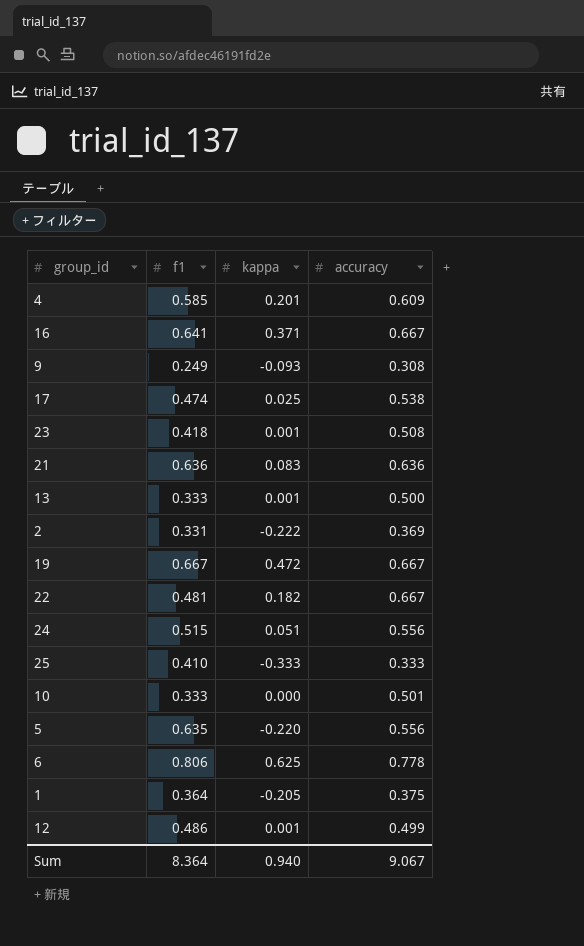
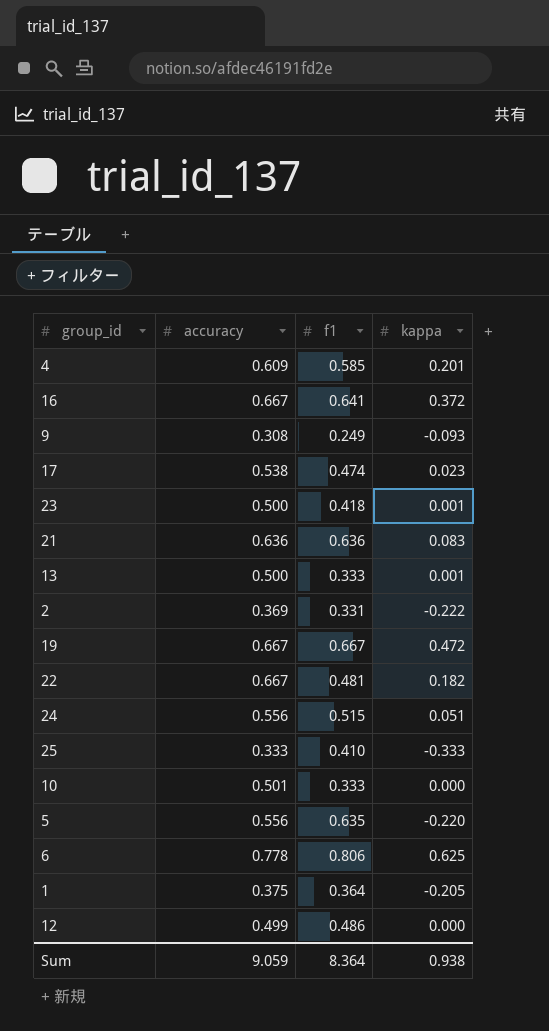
column accuracy | position: 4 -> 2
16 | kappa: 0.371 -> 0.372
17 | kappa: 0.025 -> 0.023
23 | accuracy: 0.508 -> 0.500
12 | kappa: 0.001 -> 0.000
Sum | accuracy: 9.067 -> 9.059
Sum | kappa: 0.940 -> 0.938

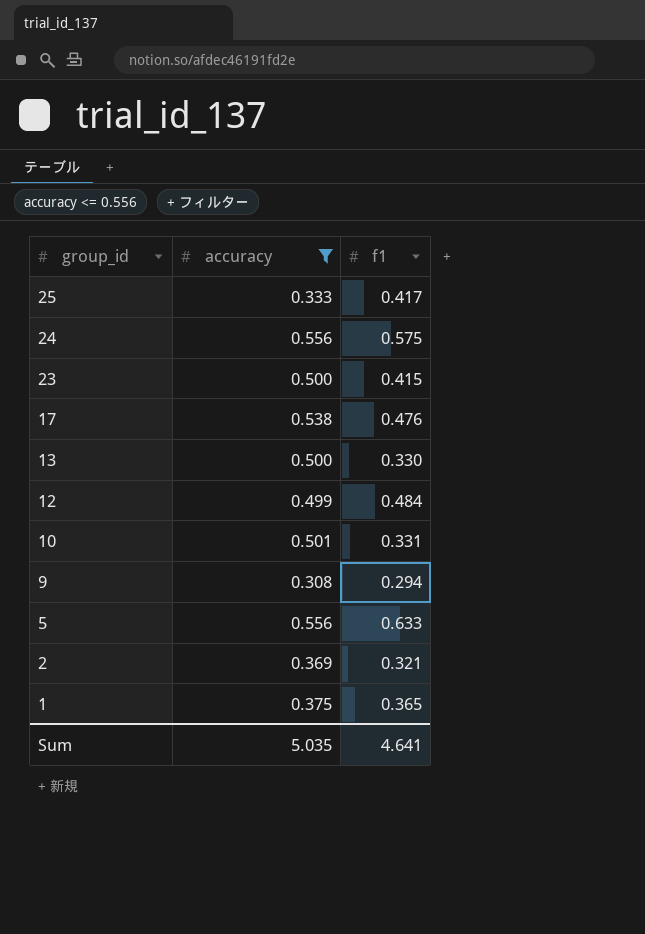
filter: none -> accuracy <= 0.556
row order: none -> group_id descending
column kappa | position: 4 -> none
25 | f1: 0.410 -> 0.417
24 | f1: 0.515 -> 0.575
23 | f1: 0.418 -> 0.415
17 | f1: 0.474 -> 0.476
13 | f1: 0.333 -> 0.330
12 | f1: 0.486 -> 0.484
10 | f1: 0.333 -> 0.331
9 | f1: 0.249 -> 0.294
5 | f1: 0.635 -> 0.633
2 | f1: 0.331 -> 0.321
1 | f1: 0.364 -> 0.365
Sum | accuracy: 9.059 -> 5.035
Sum | f1: 8.364 -> 4.641

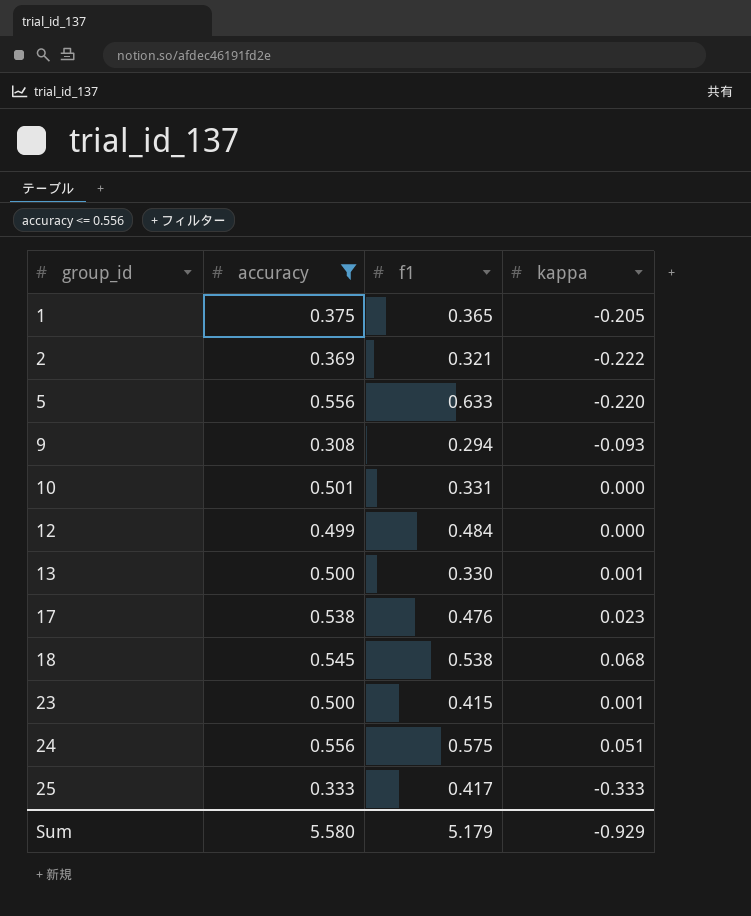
row order: group_id descending -> group_id ascending
column kappa | position: none -> 4
row 18: none -> 0.545 | 0.538 | 0.068
Sum | accuracy: 5.035 -> 5.580
Sum | f1: 4.641 -> 5.179

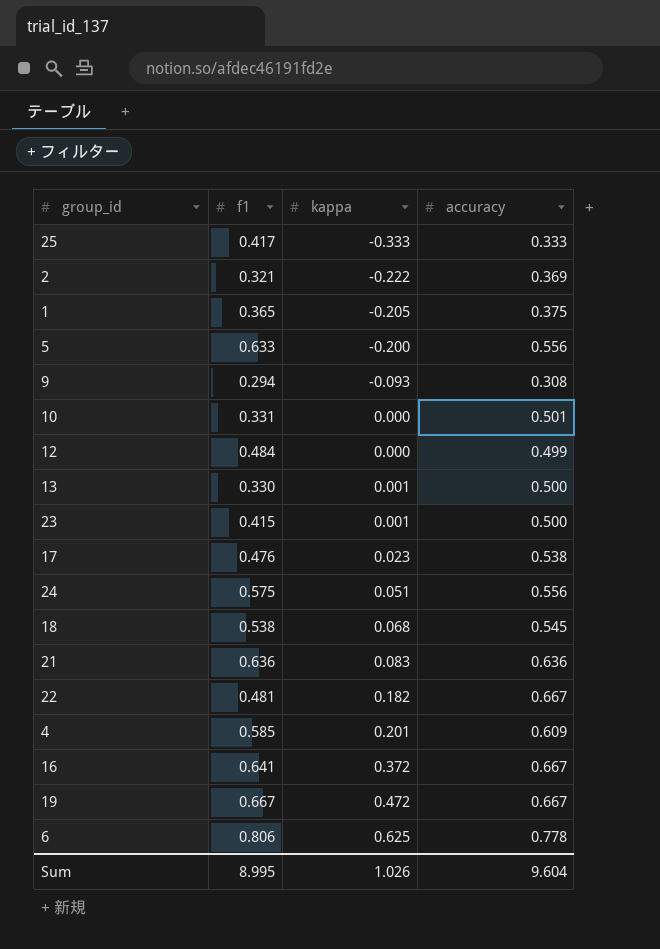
filter: accuracy <= 0.556 -> none
row order: group_id ascending -> kappa ascending
column accuracy | position: 2 -> 4
5 | kappa: -0.220 -> -0.200
Sum | f1: 5.179 -> 8.995
Sum | kappa: -0.929 -> 1.026
Sum | accuracy: 5.580 -> 9.604

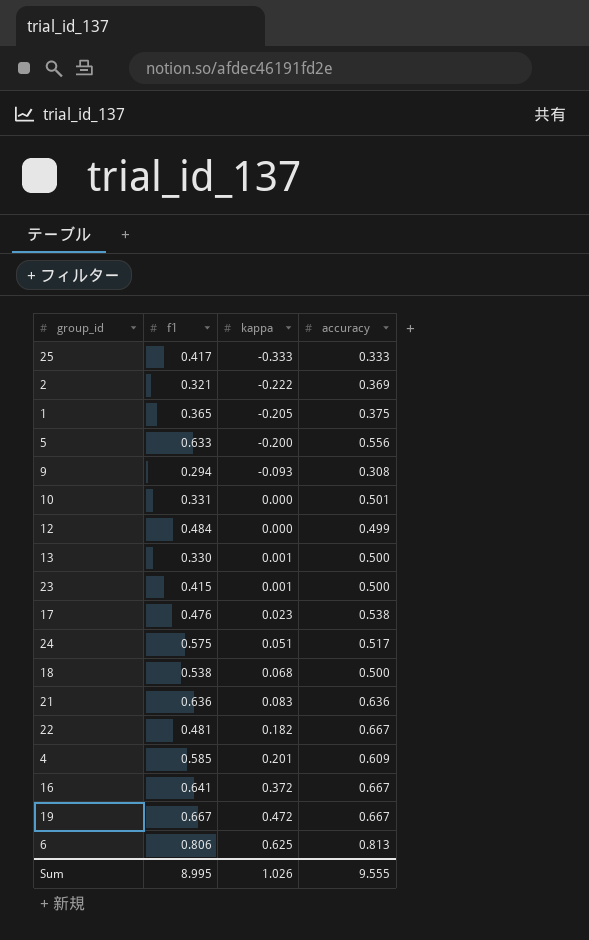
24 | accuracy: 0.556 -> 0.517
18 | accuracy: 0.545 -> 0.500
6 | accuracy: 0.778 -> 0.813
Sum | accuracy: 9.604 -> 9.555

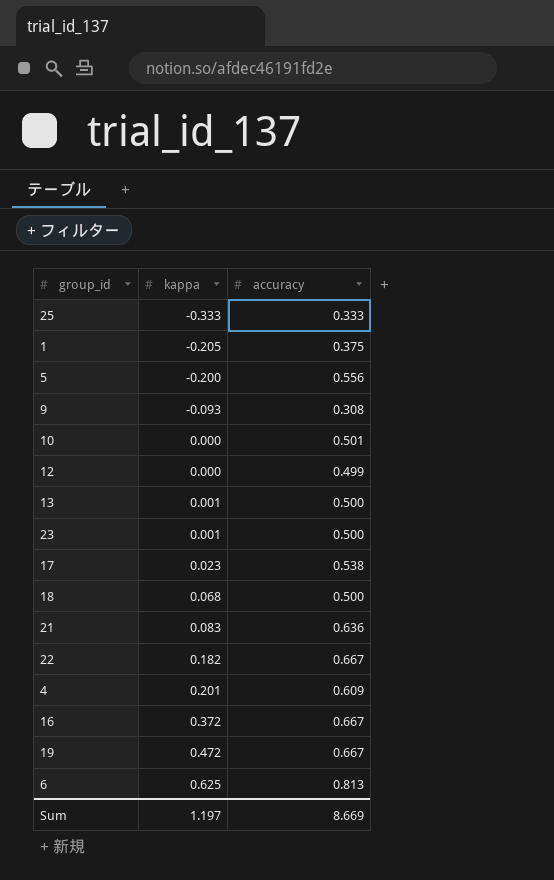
column f1 | position: 2 -> none
row 2: 0.321 | -0.222 | 0.369 -> none
row 24: 0.575 | 0.051 | 0.517 -> none
Sum | kappa: 1.026 -> 1.197
Sum | accuracy: 9.555 -> 8.669

